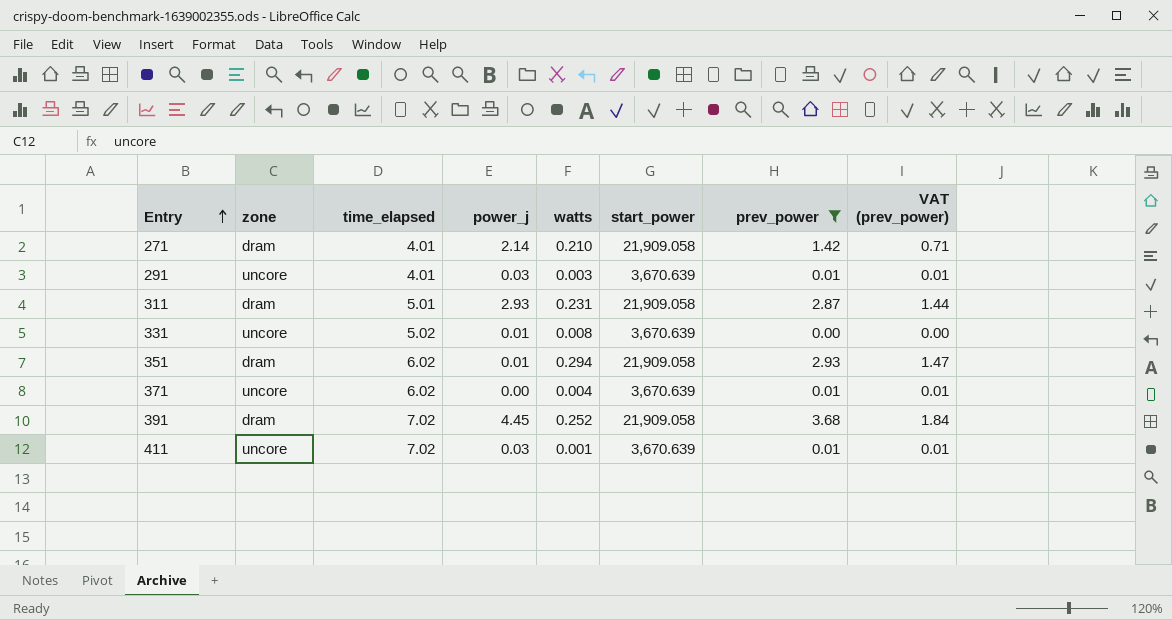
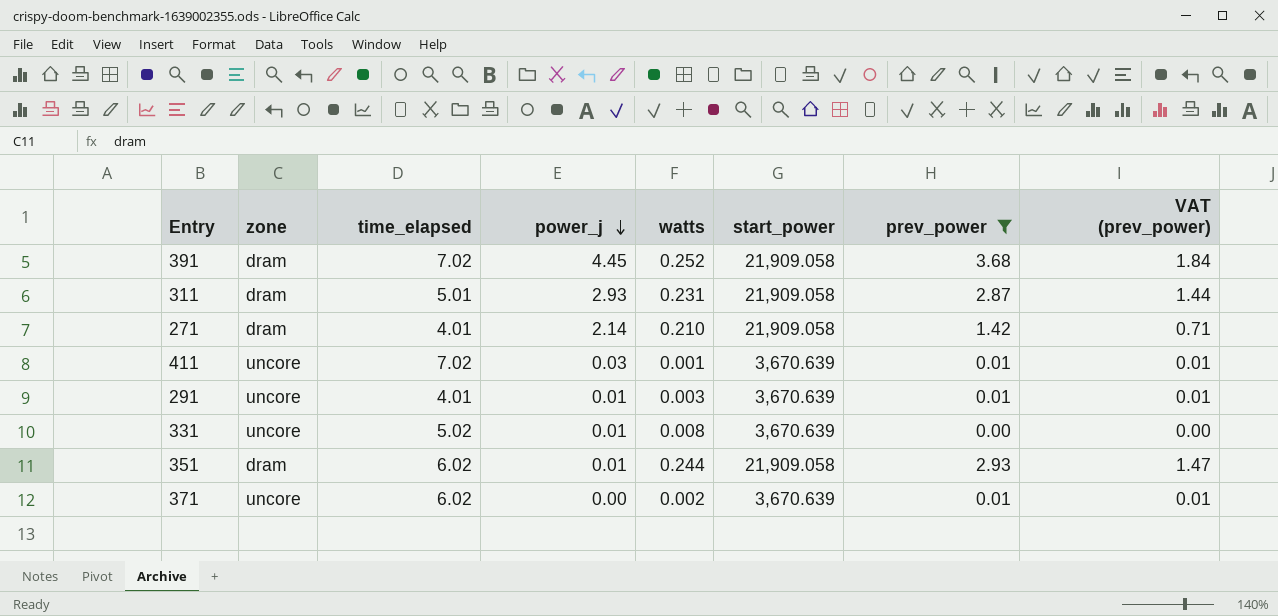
row order: Entry ascending -> power_j descending
291 | power_j: 0.03 -> 0.01
351 | watts: 0.294 -> 0.244
371 | watts: 0.004 -> 0.002

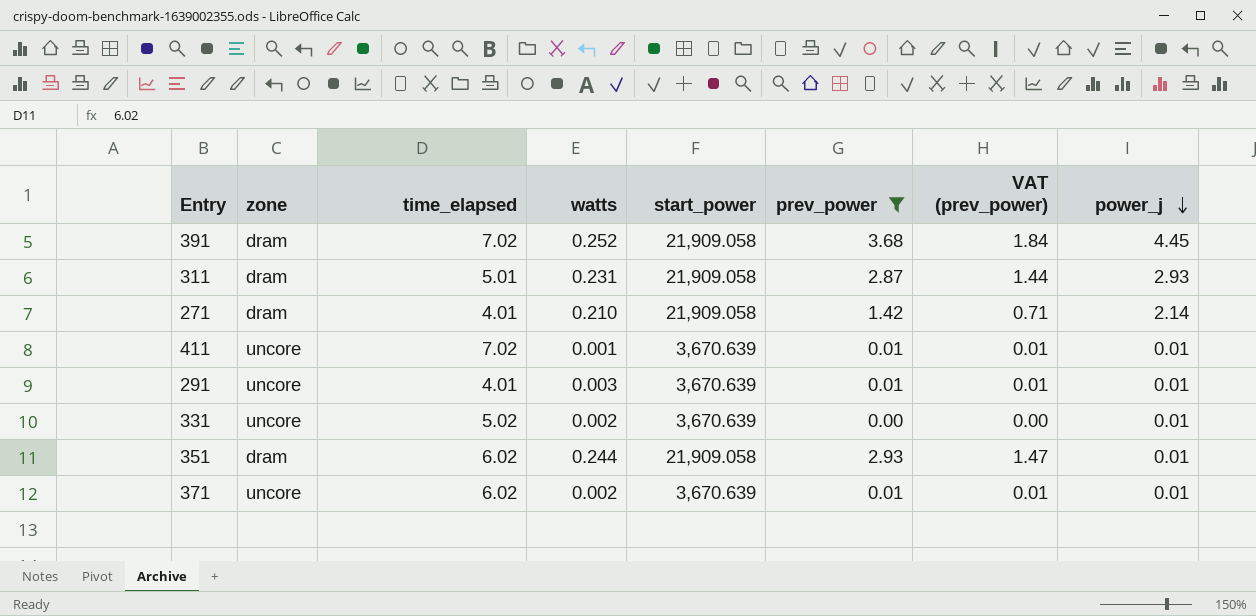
column power_j | position: 4 -> 8
411 | power_j: 0.03 -> 0.01
331 | watts: 0.008 -> 0.002
371 | power_j: 0.00 -> 0.01

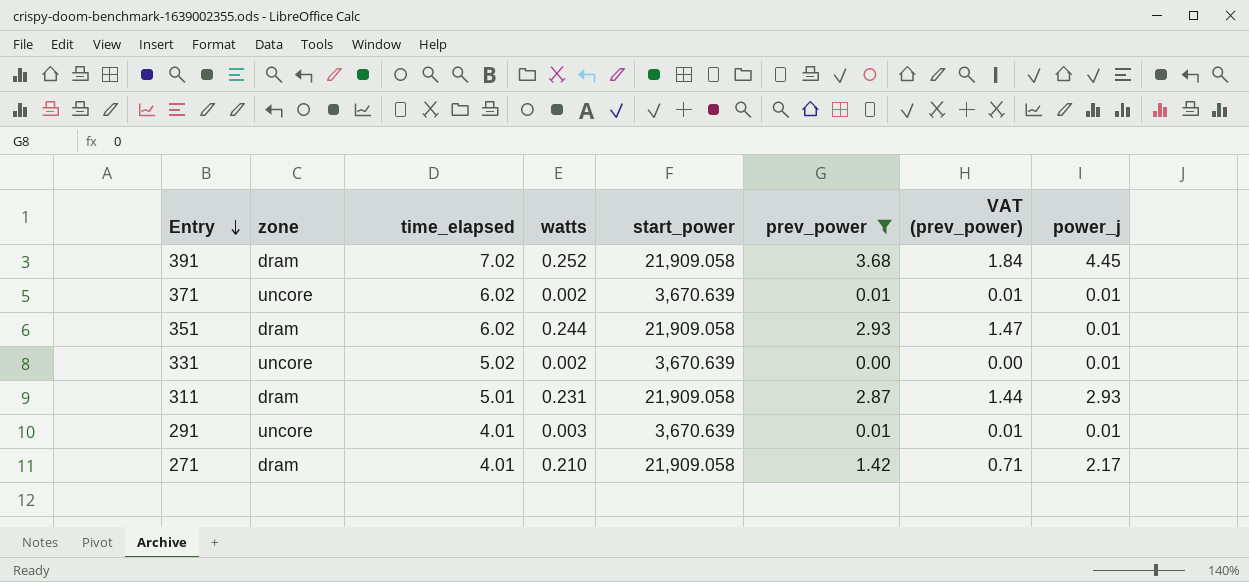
row order: power_j descending -> Entry descending
row 411: uncore | 7.02 | 0.001 | 3,670.639 | 0.01 | 0.01 | 0.01 -> none
271 | power_j: 2.14 -> 2.17

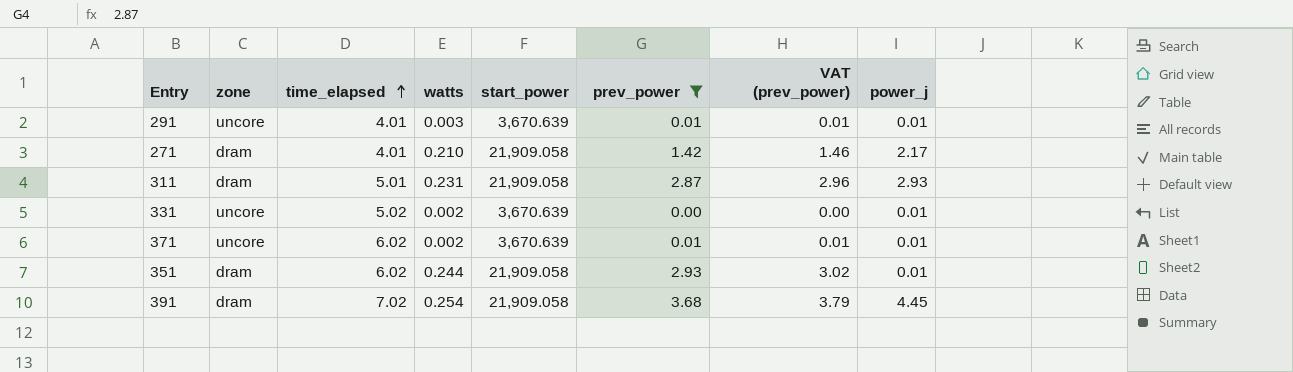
row order: Entry descending -> time_elapsed ascending
column VAT (prev_power) | formula: [prev_power] * 0.5 -> [prev_power] * 1.03
391 | watts: 0.252 -> 0.254

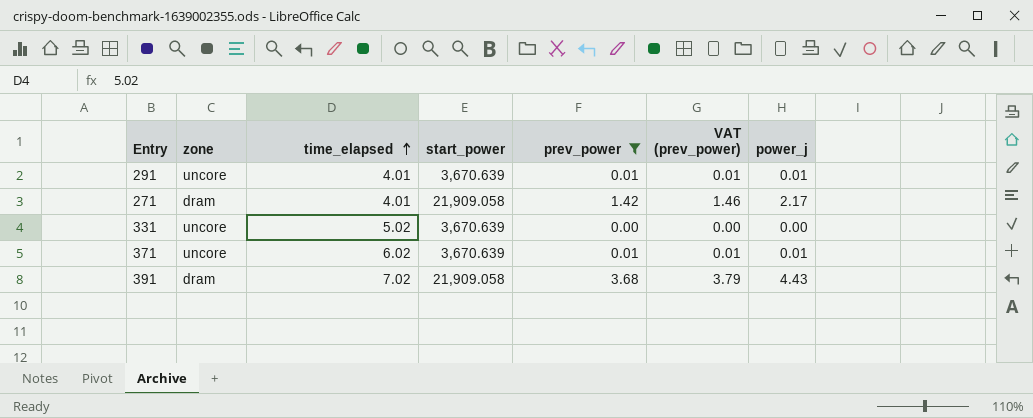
column watts | position: 4 -> none
row 311: dram | 5.01 | 0.231 | 21,909.058 | 2.87 | 2.96 | 2.93 -> none
row 351: dram | 6.02 | 0.244 | 21,909.058 | 2.93 | 3.02 | 0.01 -> none
331 | power_j: 0.01 -> 0.00
391 | power_j: 4.45 -> 4.43

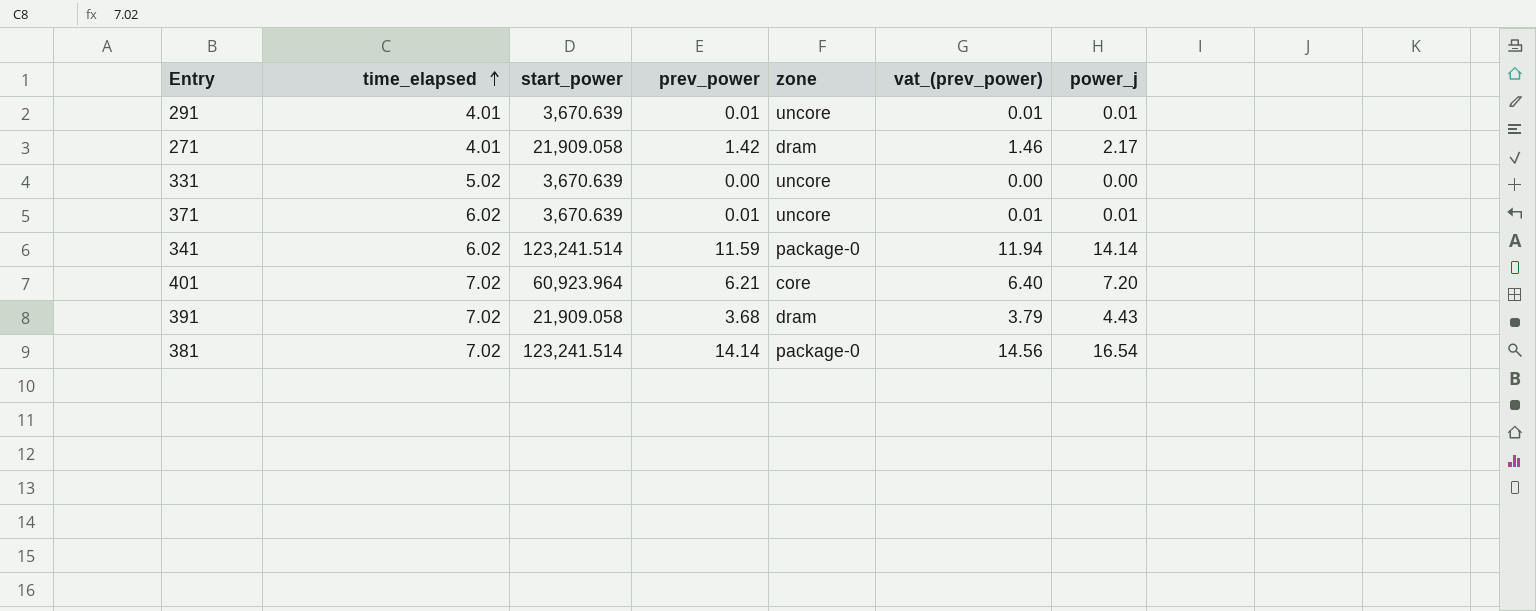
filter: prev_power <= 3.68 -> none
column zone | position: 2 -> 5
column name: VAT (prev_power) -> vat_(prev_power)

